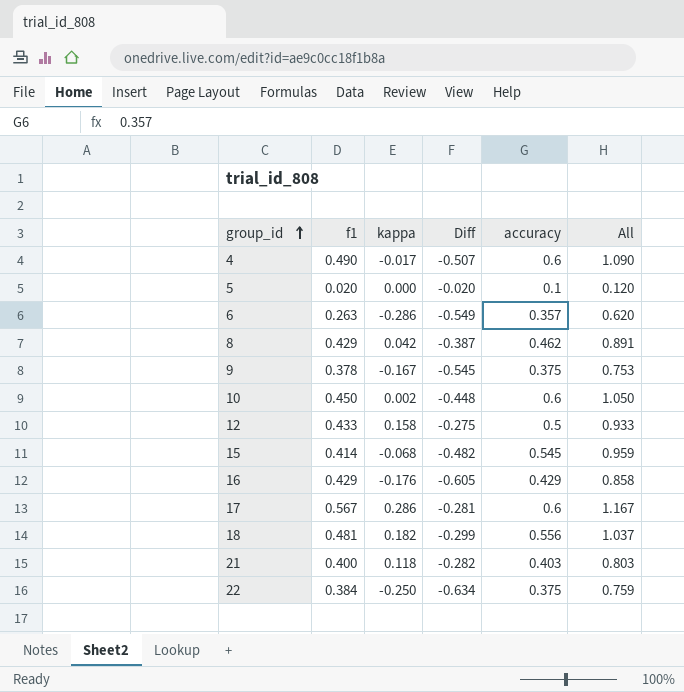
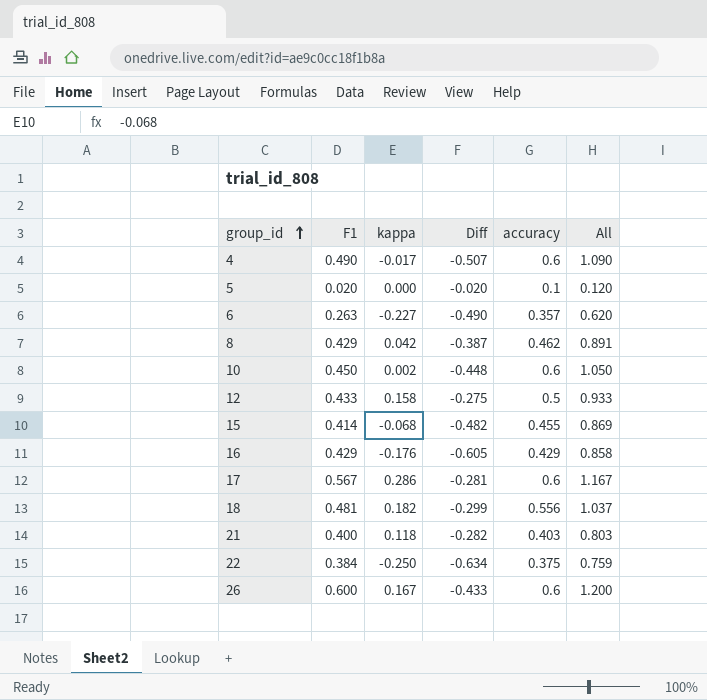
column name: f1 -> F1
row 9: 0.378 | -0.167 | -0.545 | 0.375 | 0.753 -> none
6 | kappa: -0.286 -> -0.227
6 | Diff: -0.549 -> -0.490
15 | accuracy: 0.545 -> 0.455
15 | All: 0.959 -> 0.869
row 26: none -> 0.600 | 0.167 | -0.433 | 0.6 | 1.200

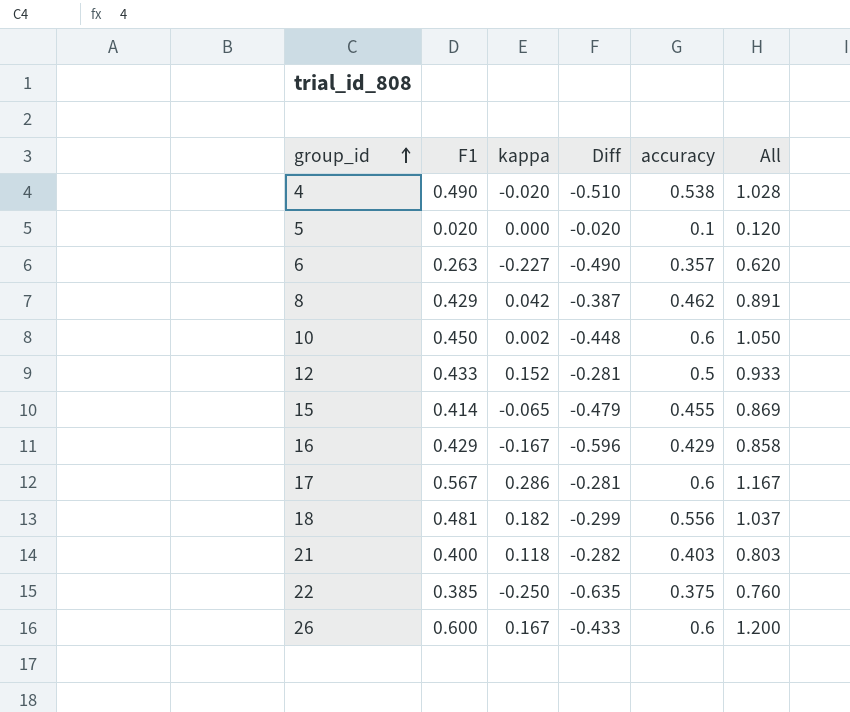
4 | kappa: -0.017 -> -0.020
4 | Diff: -0.507 -> -0.510
4 | accuracy: 0.6 -> 0.538
4 | All: 1.090 -> 1.028
12 | kappa: 0.158 -> 0.152
12 | Diff: -0.275 -> -0.281
15 | kappa: -0.068 -> -0.065
15 | Diff: -0.482 -> -0.479
16 | kappa: -0.176 -> -0.167
16 | Diff: -0.605 -> -0.596
22 | F1: 0.384 -> 0.385
22 | Diff: -0.634 -> -0.635
22 | All: 0.759 -> 0.760

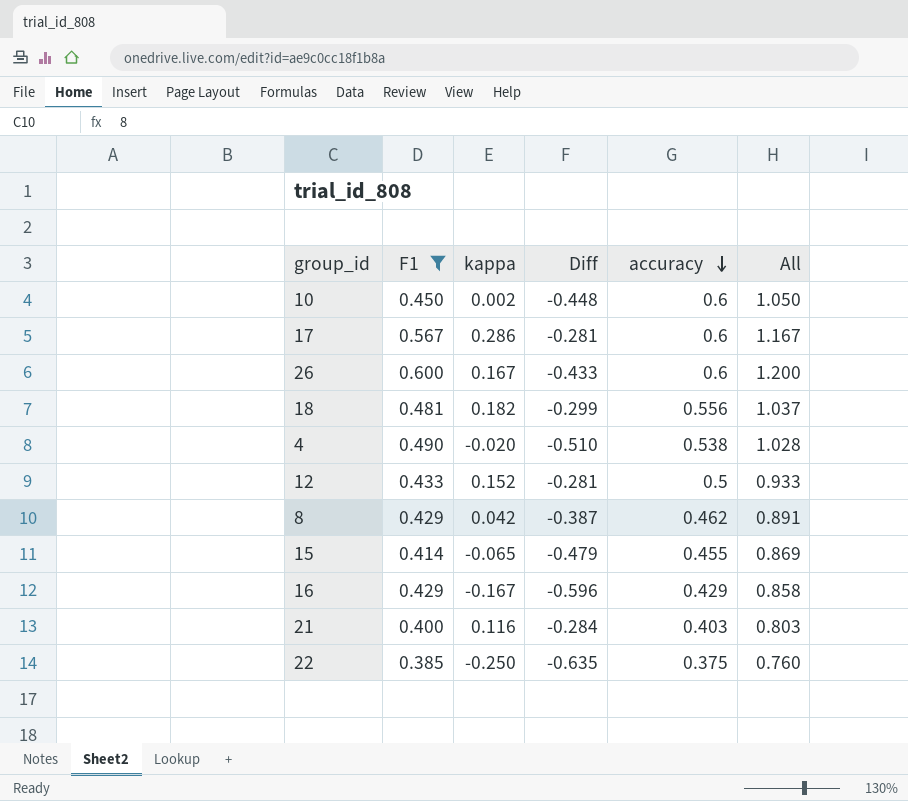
filter: none -> F1 >= 0.385
row order: group_id ascending -> accuracy descending
21 | kappa: 0.118 -> 0.116
21 | Diff: -0.282 -> -0.284

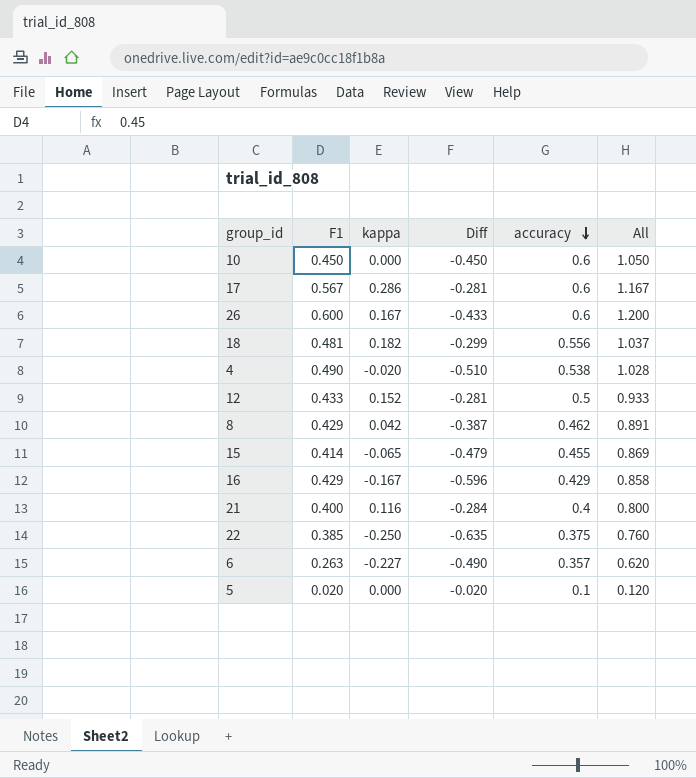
filter: F1 >= 0.385 -> none
10 | kappa: 0.002 -> 0.000
10 | Diff: -0.448 -> -0.450
21 | accuracy: 0.403 -> 0.4
21 | All: 0.803 -> 0.800

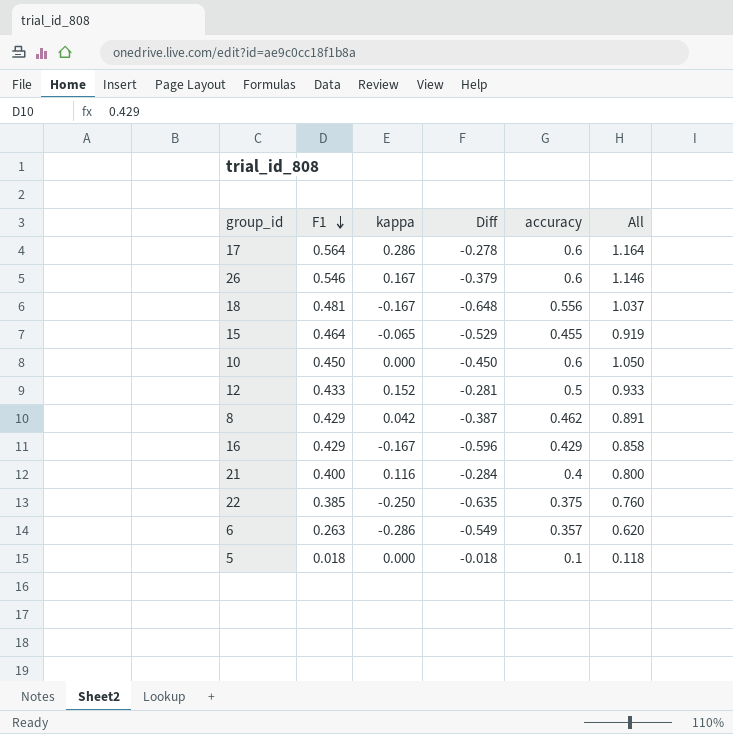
row order: accuracy descending -> F1 descending
row 4: 0.490 | -0.020 | -0.510 | 0.538 | 1.028 -> none
17 | F1: 0.567 -> 0.564
17 | Diff: -0.281 -> -0.278
17 | All: 1.167 -> 1.164
26 | F1: 0.600 -> 0.546
26 | Diff: -0.433 -> -0.379
26 | All: 1.200 -> 1.146
18 | kappa: 0.182 -> -0.167
18 | Diff: -0.299 -> -0.648
15 | F1: 0.414 -> 0.464
15 | Diff: -0.479 -> -0.529
15 | All: 0.869 -> 0.919
6 | kappa: -0.227 -> -0.286
6 | Diff: -0.490 -> -0.549
5 | F1: 0.020 -> 0.018
5 | Diff: -0.020 -> -0.018
5 | All: 0.120 -> 0.118

